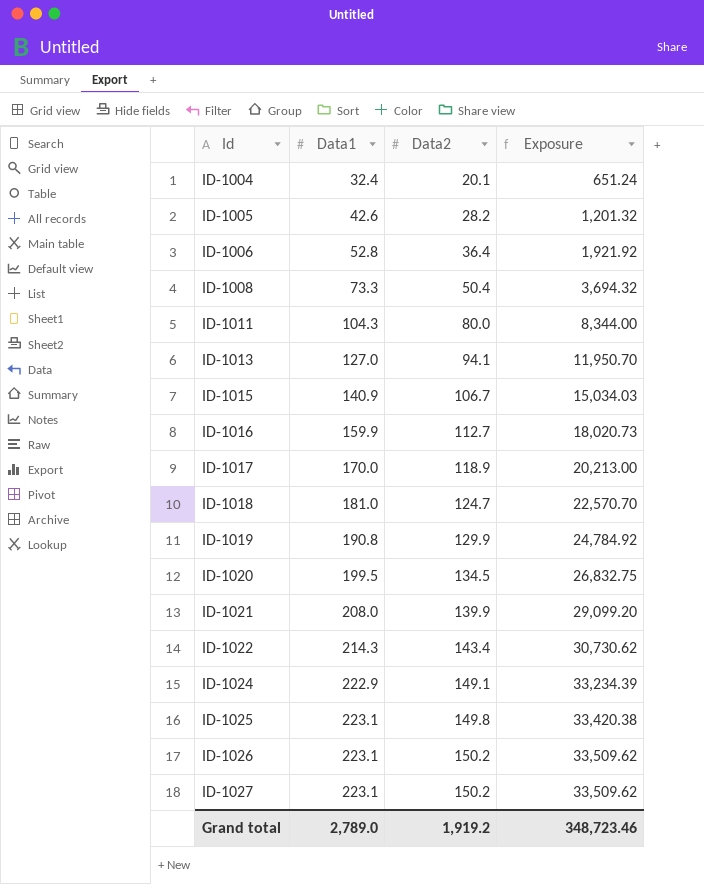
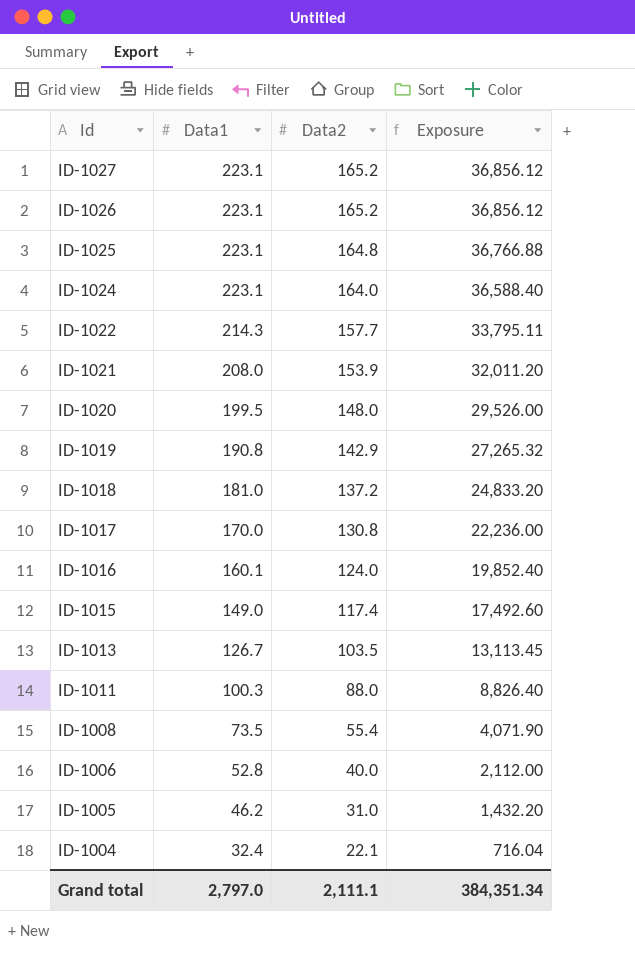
row order: Id ascending -> Id descending
ID-1027 | Data2: 150.2 -> 165.2
ID-1027 | Exposure: 33,509.62 -> 36,856.12
ID-1026 | Data2: 150.2 -> 165.2
ID-1026 | Exposure: 33,509.62 -> 36,856.12
ID-1025 | Data2: 149.8 -> 164.8
ID-1025 | Exposure: 33,420.38 -> 36,766.88
ID-1024 | Data1: 222.9 -> 223.1
ID-1024 | Data2: 149.1 -> 164.0
ID-1024 | Exposure: 33,234.39 -> 36,588.40
ID-1022 | Data2: 143.4 -> 157.7
ID-1022 | Exposure: 30,730.62 -> 33,795.11
ID-1021 | Data2: 139.9 -> 153.9
ID-1021 | Exposure: 29,099.20 -> 32,011.20
ID-1020 | Data2: 134.5 -> 148.0
ID-1020 | Exposure: 26,832.75 -> 29,526.00
ID-1019 | Data2: 129.9 -> 142.9
ID-1019 | Exposure: 24,784.92 -> 27,265.32
ID-1018 | Data2: 124.7 -> 137.2
ID-1018 | Exposure: 22,570.70 -> 24,833.20
ID-1017 | Data2: 118.9 -> 130.8
ID-1017 | Exposure: 20,213.00 -> 22,236.00
ID-1016 | Data1: 159.9 -> 160.1
ID-1016 | Data2: 112.7 -> 124.0
ID-1016 | Exposure: 18,020.73 -> 19,852.40
ID-1015 | Data1: 140.9 -> 149.0
ID-1015 | Data2: 106.7 -> 117.4
ID-1015 | Exposure: 15,034.03 -> 17,492.60
ID-1013 | Data1: 127.0 -> 126.7
ID-1013 | Data2: 94.1 -> 103.5
ID-1013 | Exposure: 11,950.70 -> 13,113.45
ID-1011 | Data1: 104.3 -> 100.3
ID-1011 | Data2: 80.0 -> 88.0
ID-1011 | Exposure: 8,344.00 -> 8,826.40
ID-1008 | Data1: 73.3 -> 73.5
ID-1008 | Data2: 50.4 -> 55.4
ID-1008 | Exposure: 3,694.32 -> 4,071.90
ID-1006 | Data2: 36.4 -> 40.0
ID-1006 | Exposure: 1,921.92 -> 2,112.00
ID-1005 | Data1: 42.6 -> 46.2
ID-1005 | Data2: 28.2 -> 31.0
ID-1005 | Exposure: 1,201.32 -> 1,432.20
ID-1004 | Data2: 20.1 -> 22.1
ID-1004 | Exposure: 651.24 -> 716.04
Grand total | Data1: 2,789.0 -> 2,797.0
Grand total | Data2: 1,919.2 -> 2,111.1
Grand total | Exposure: 348,723.46 -> 384,351.34

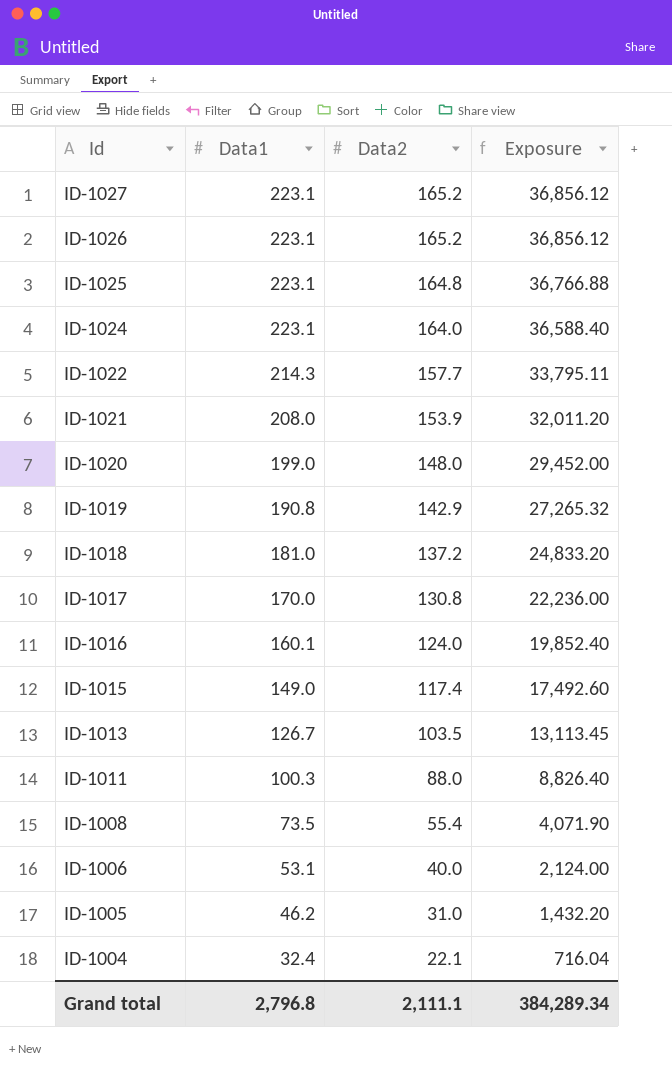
ID-1020 | Data1: 199.5 -> 199.0
ID-1020 | Exposure: 29,526.00 -> 29,452.00
ID-1006 | Data1: 52.8 -> 53.1
ID-1006 | Exposure: 2,112.00 -> 2,124.00
Grand total | Data1: 2,797.0 -> 2,796.8
Grand total | Exposure: 384,351.34 -> 384,289.34

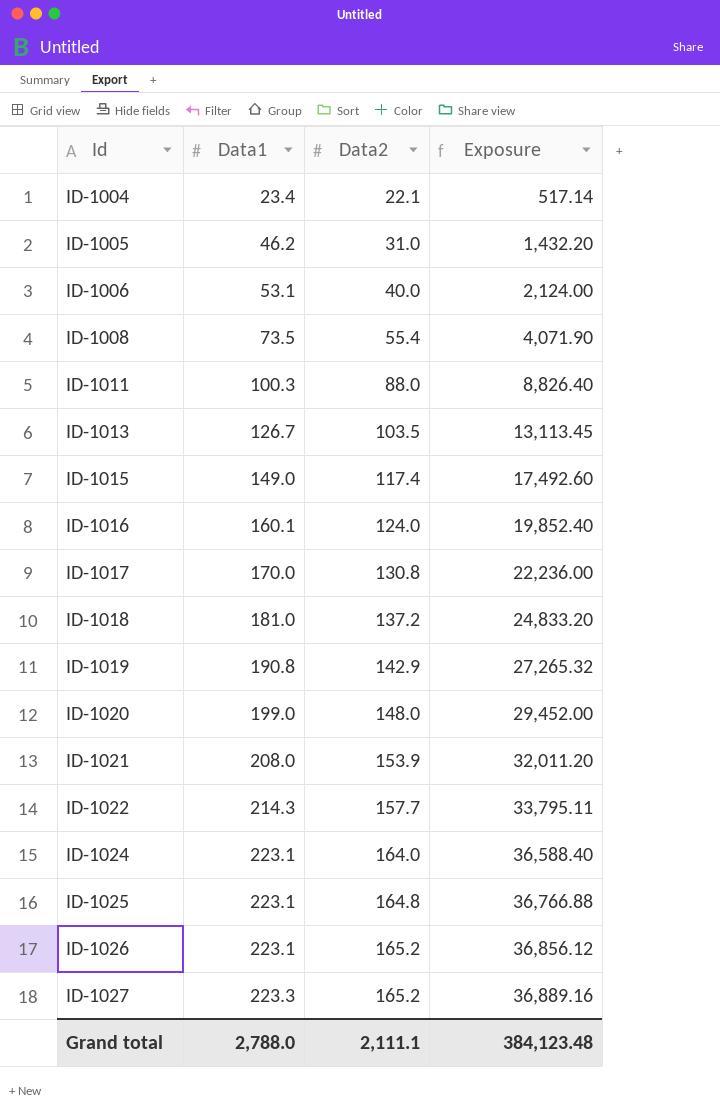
row order: Id descending -> Id ascending
ID-1004 | Data1: 32.4 -> 23.4
ID-1004 | Exposure: 716.04 -> 517.14
ID-1027 | Data1: 223.1 -> 223.3
ID-1027 | Exposure: 36,856.12 -> 36,889.16
Grand total | Data1: 2,796.8 -> 2,788.0
Grand total | Exposure: 384,289.34 -> 384,123.48

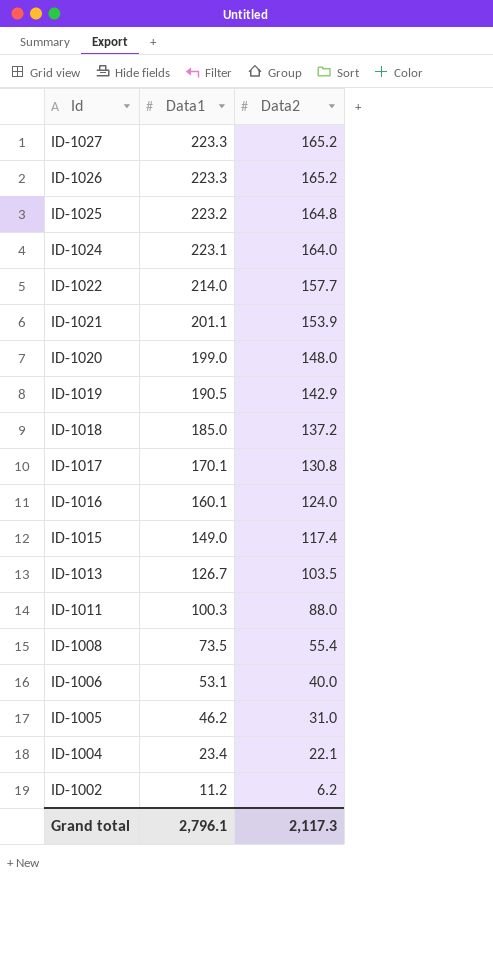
row order: Id ascending -> Id descending
column Exposure | formula: [Data1] * [Data2] -> none
ID-1026 | Data1: 223.1 -> 223.3
ID-1025 | Data1: 223.1 -> 223.2
ID-1022 | Data1: 214.3 -> 214.0
ID-1021 | Data1: 208.0 -> 201.1
ID-1019 | Data1: 190.8 -> 190.5
ID-1018 | Data1: 181.0 -> 185.0
ID-1017 | Data1: 170.0 -> 170.1
row ID-1002: none -> 11.2 | 6.2
Grand total | Data1: 2,788.0 -> 2,796.1
Grand total | Data2: 2,111.1 -> 2,117.3

